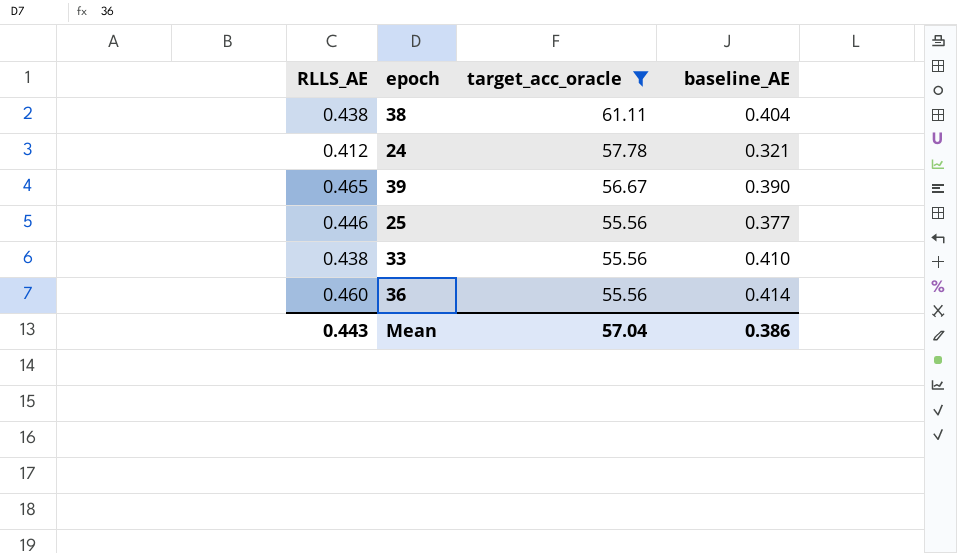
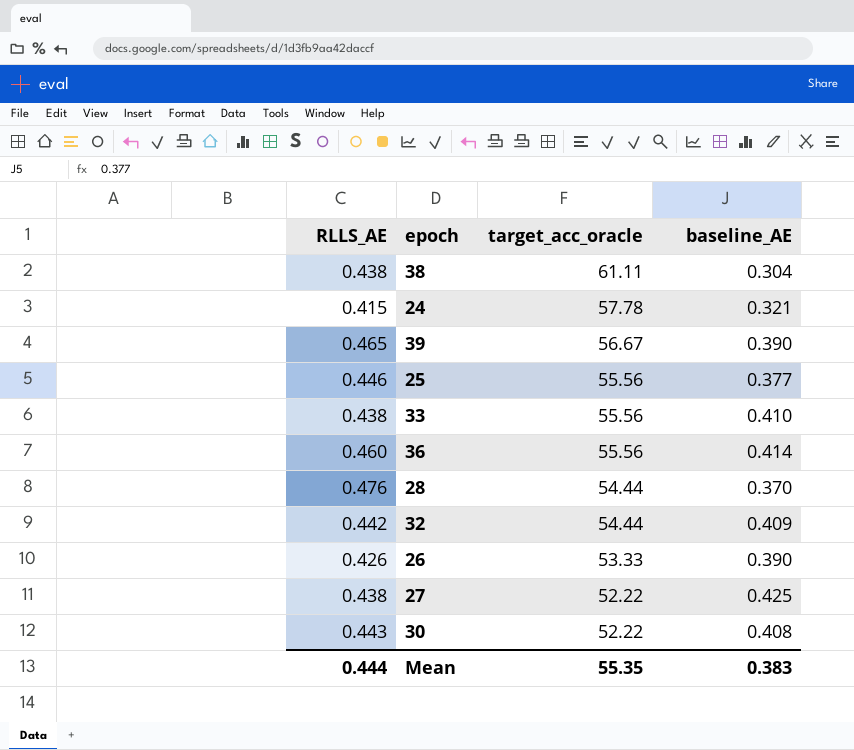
filter: target_acc_oracle >= 55.56 -> none
38 | baseline_AE: 0.404 -> 0.304
24 | RLLS_AE: 0.412 -> 0.415
Mean | RLLS_AE: 0.443 -> 0.444
Mean | target_acc_oracle: 57.04 -> 55.35
Mean | baseline_AE: 0.386 -> 0.383

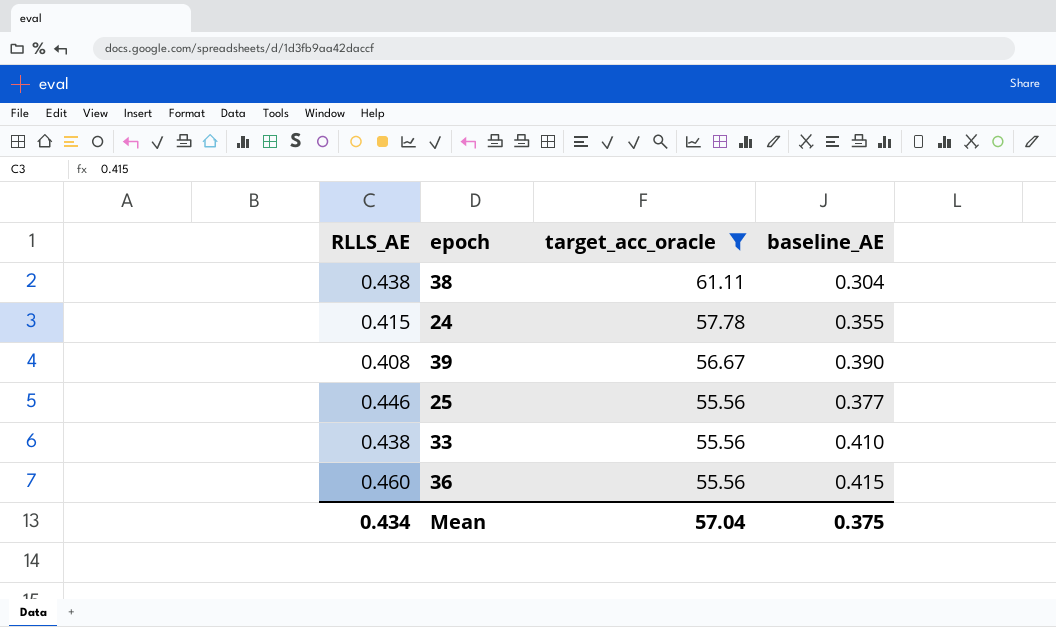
filter: none -> target_acc_oracle >= 55.56
24 | baseline_AE: 0.321 -> 0.355
39 | RLLS_AE: 0.465 -> 0.408
36 | baseline_AE: 0.414 -> 0.415
Mean | RLLS_AE: 0.444 -> 0.434
Mean | target_acc_oracle: 55.35 -> 57.04
Mean | baseline_AE: 0.383 -> 0.375

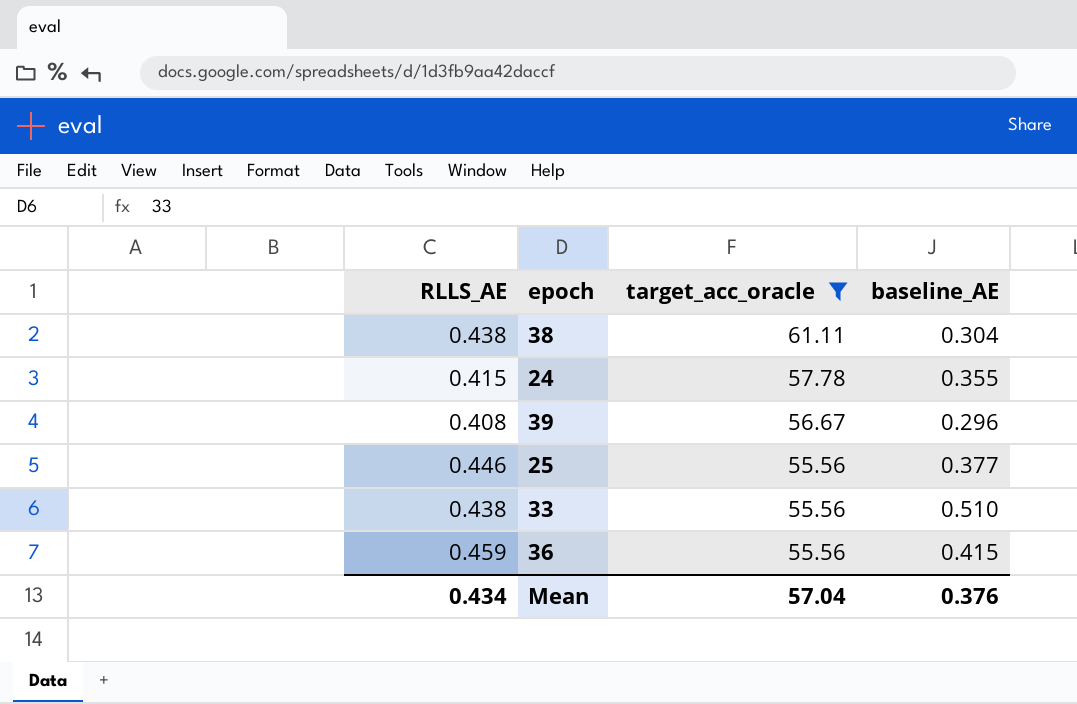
39 | baseline_AE: 0.390 -> 0.296
33 | baseline_AE: 0.410 -> 0.510
36 | RLLS_AE: 0.460 -> 0.459
Mean | baseline_AE: 0.375 -> 0.376

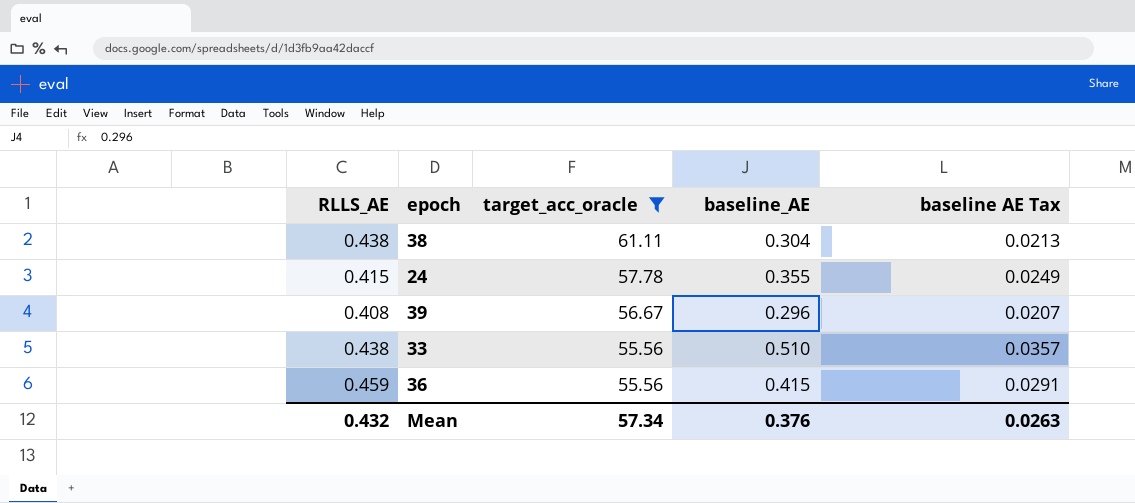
column baseline AE Tax | formula: none -> [baseline_AE] * 0.07
row 25: 0.446 | 55.56 | 0.377 -> none
Mean | RLLS_AE: 0.434 -> 0.432
Mean | target_acc_oracle: 57.04 -> 57.34

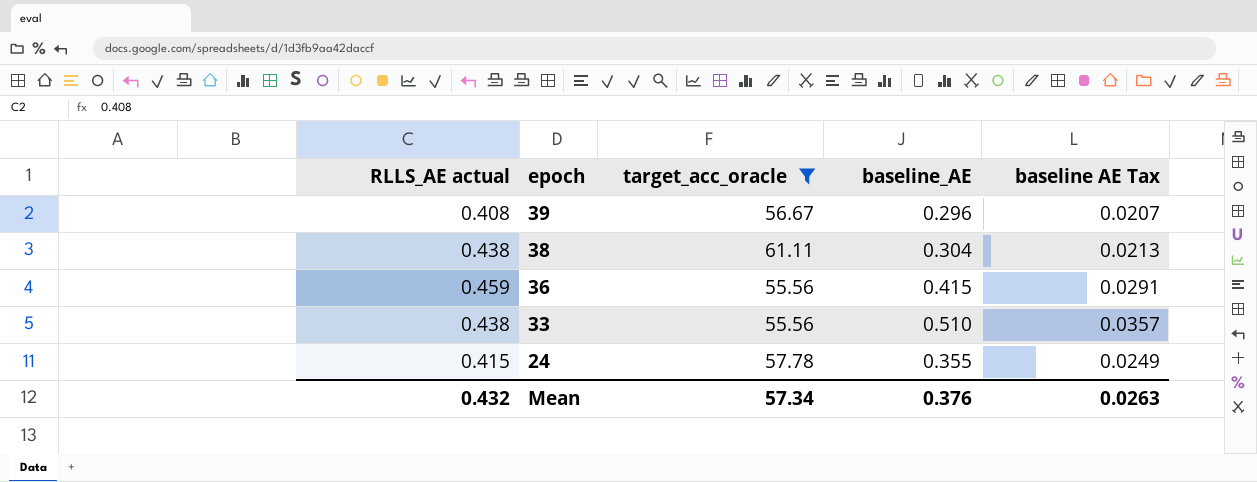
row order: target_acc_oracle descending -> epoch descending
column name: RLLS_AE -> RLLS_AE actual

